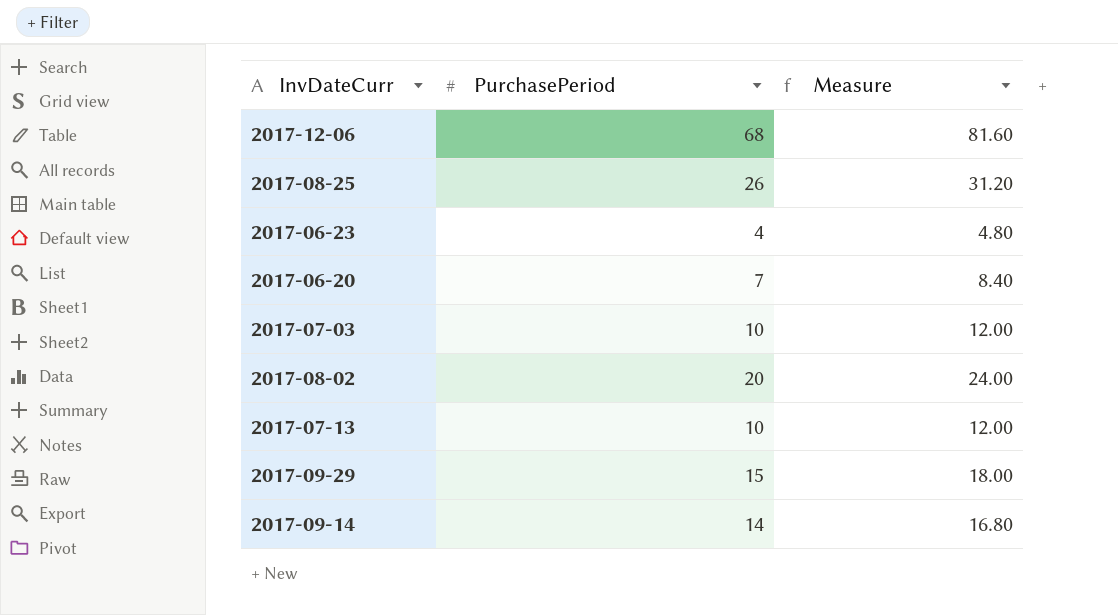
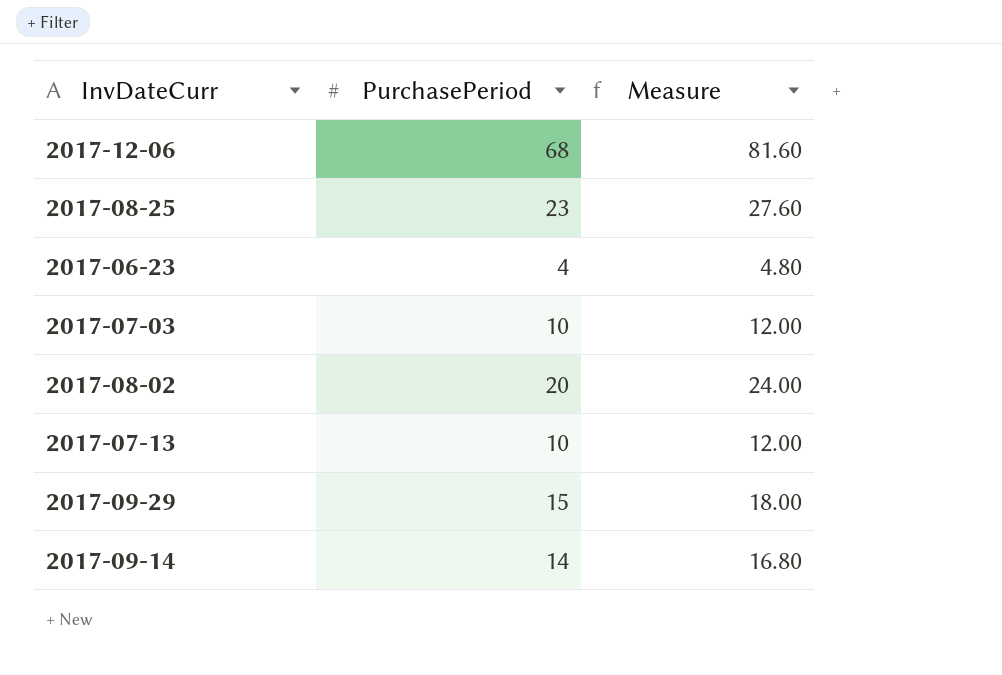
row 2017-06-20: 7 | 8.40 -> none
2017-08-25 | PurchasePeriod: 26 -> 23
2017-08-25 | Measure: 31.20 -> 27.60

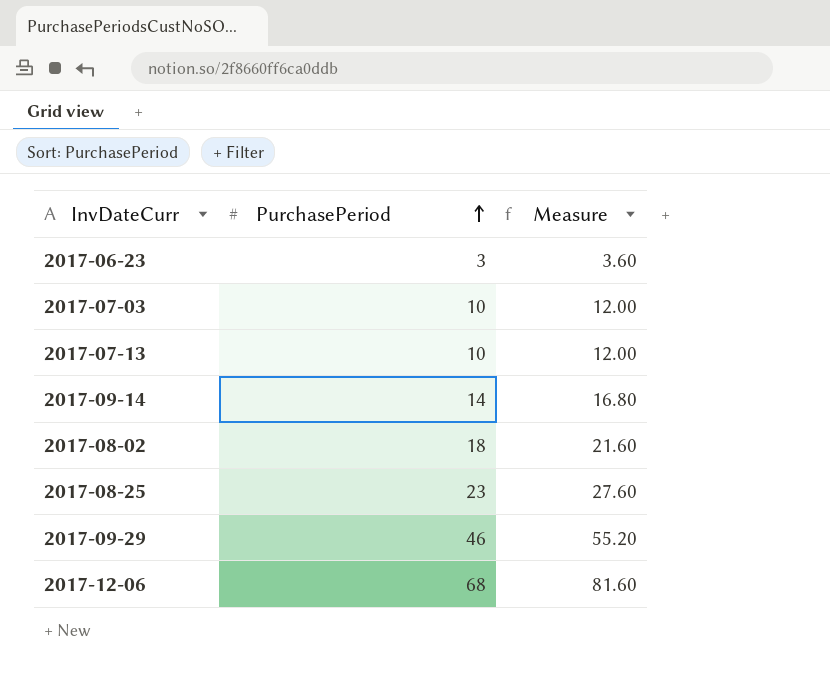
row order: none -> PurchasePeriod ascending
2017-06-23 | PurchasePeriod: 4 -> 3
2017-06-23 | Measure: 4.80 -> 3.60
2017-08-02 | PurchasePeriod: 20 -> 18
2017-08-02 | Measure: 24.00 -> 21.60
2017-09-29 | PurchasePeriod: 15 -> 46
2017-09-29 | Measure: 18.00 -> 55.20

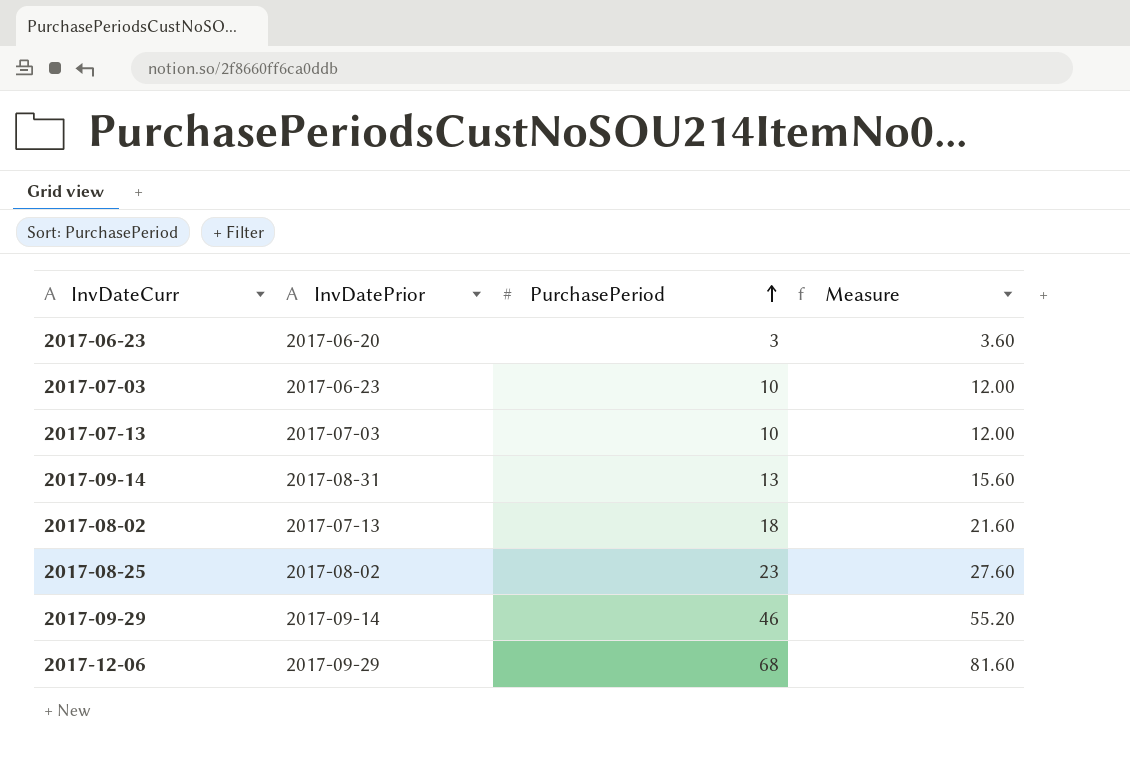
column InvDatePrior | position: none -> 2
2017-09-14 | PurchasePeriod: 14 -> 13
2017-09-14 | Measure: 16.80 -> 15.60

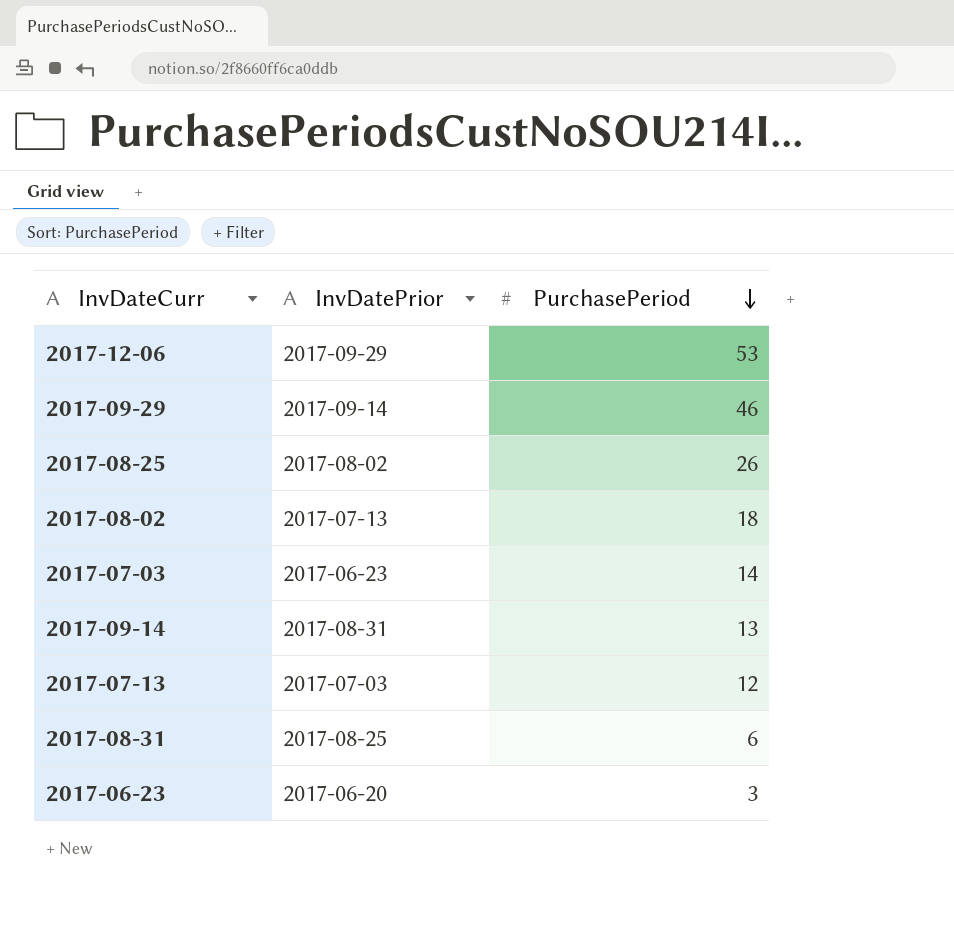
row order: PurchasePeriod ascending -> PurchasePeriod descending
column Measure | formula: [PurchasePeriod] * 1.2 -> none
2017-12-06 | PurchasePeriod: 68 -> 53
2017-08-25 | PurchasePeriod: 23 -> 26
2017-07-03 | PurchasePeriod: 10 -> 14
2017-07-13 | PurchasePeriod: 10 -> 12
row 2017-08-31: none -> 2017-08-25 | 6

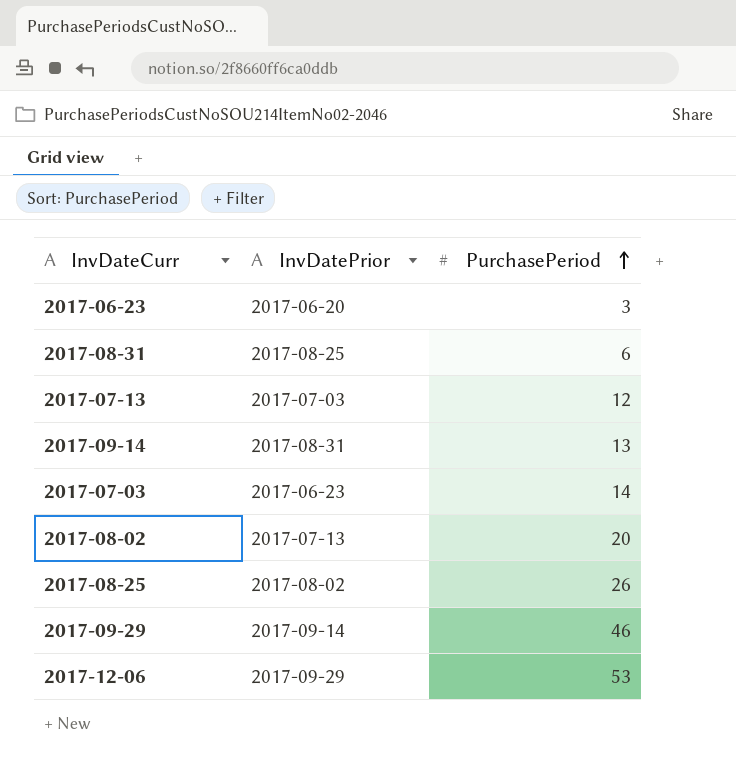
row order: PurchasePeriod descending -> PurchasePeriod ascending
2017-08-02 | PurchasePeriod: 18 -> 20

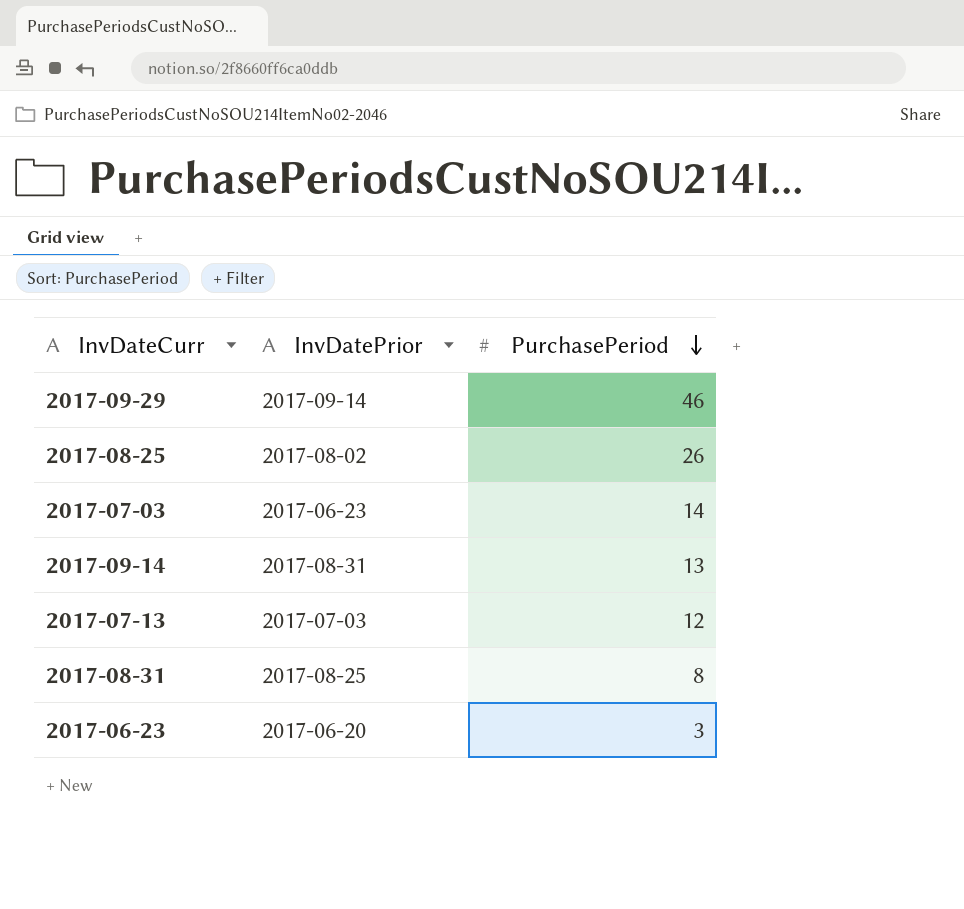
row order: PurchasePeriod ascending -> PurchasePeriod descending
row 2017-08-02: 2017-07-13 | 20 -> none
row 2017-12-06: 2017-09-29 | 53 -> none
2017-08-31 | PurchasePeriod: 6 -> 8

